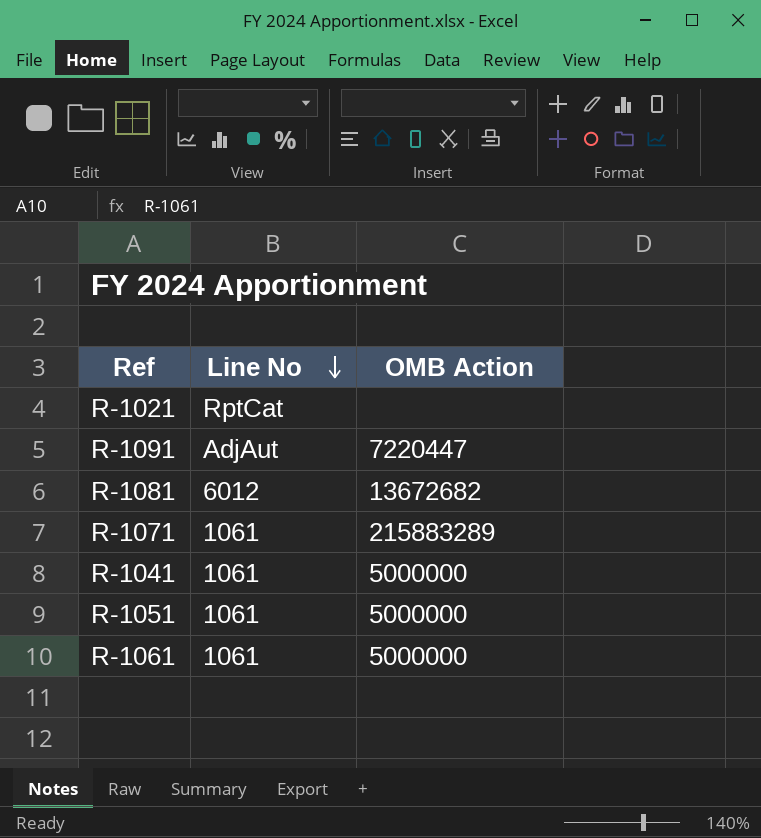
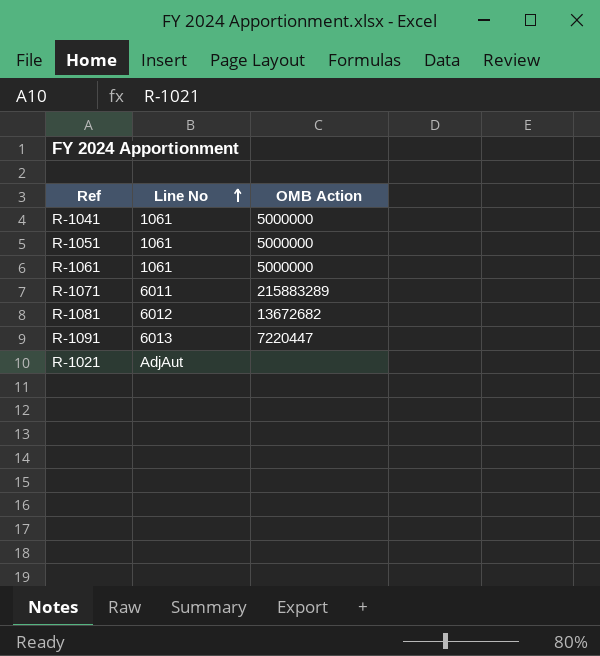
row order: Line No descending -> Line No ascending
R-1071 | Line No: 1061 -> 6011
R-1091 | Line No: AdjAut -> 6013
R-1021 | Line No: RptCat -> AdjAut

